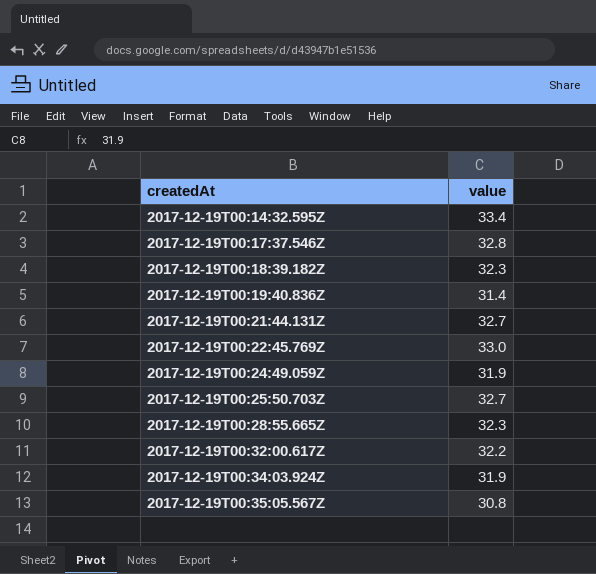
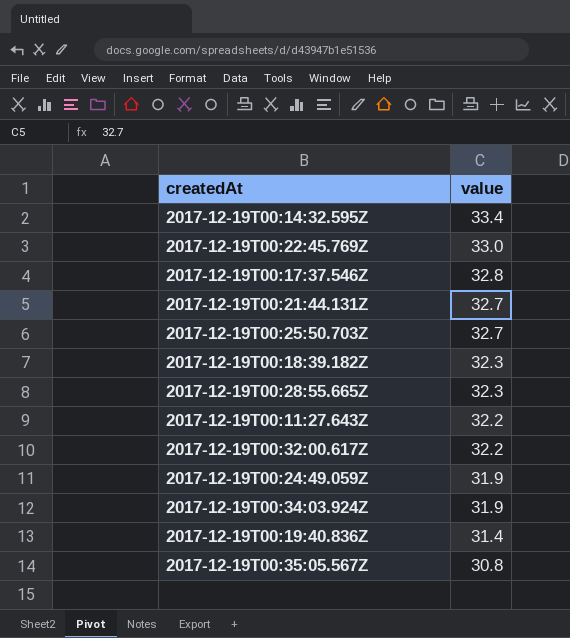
row order: createdAt ascending -> value descending
row 2017-12-19T00:11:27.643Z: none -> 32.2

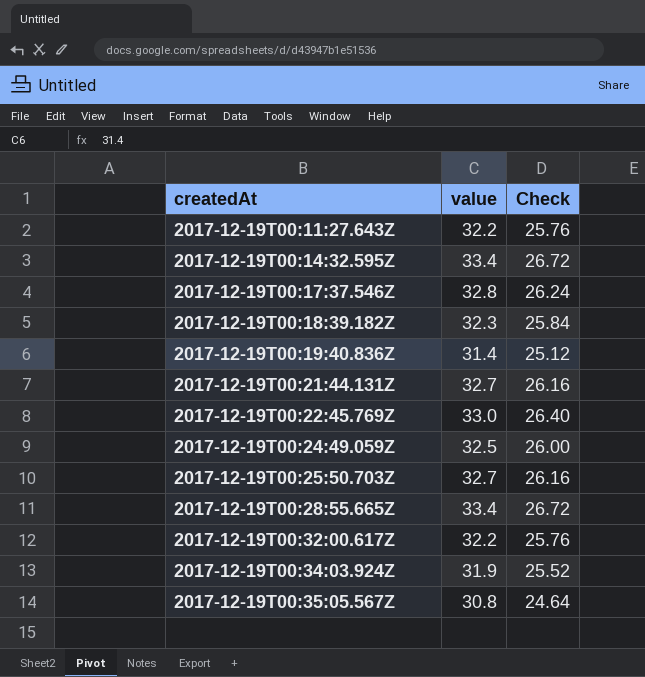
row order: value descending -> createdAt ascending
column Check | formula: none -> [value] * 0.8
2017-12-19T00:24:49.059Z | value: 31.9 -> 32.5
2017-12-19T00:28:55.665Z | value: 32.3 -> 33.4

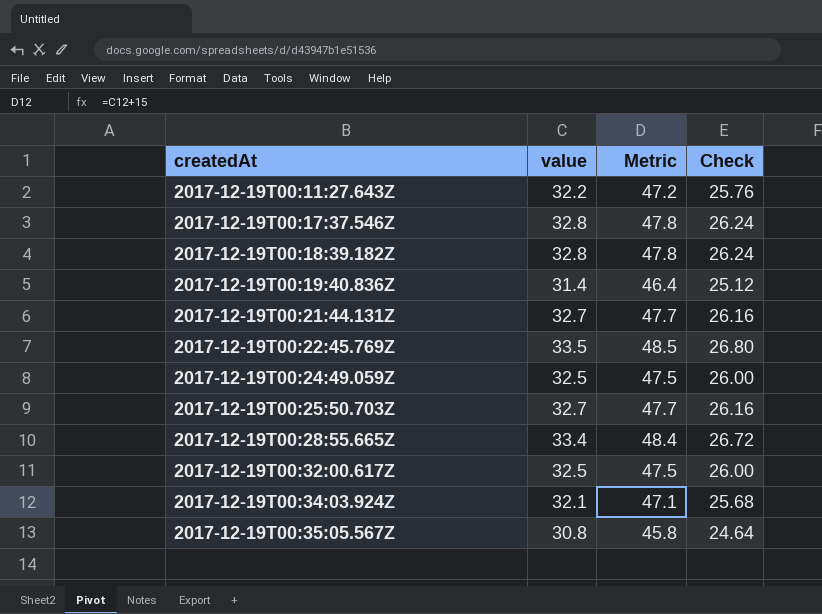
column Metric | formula: none -> [value] + 15
row 2017-12-19T00:14:32.595Z: 33.4 | 26.72 -> none
2017-12-19T00:18:39.182Z | value: 32.3 -> 32.8
2017-12-19T00:18:39.182Z | Check: 25.84 -> 26.24
2017-12-19T00:22:45.769Z | value: 33.0 -> 33.5
2017-12-19T00:22:45.769Z | Check: 26.40 -> 26.80
2017-12-19T00:32:00.617Z | value: 32.2 -> 32.5
2017-12-19T00:32:00.617Z | Check: 25.76 -> 26.00
2017-12-19T00:34:03.924Z | value: 31.9 -> 32.1
2017-12-19T00:34:03.924Z | Check: 25.52 -> 25.68

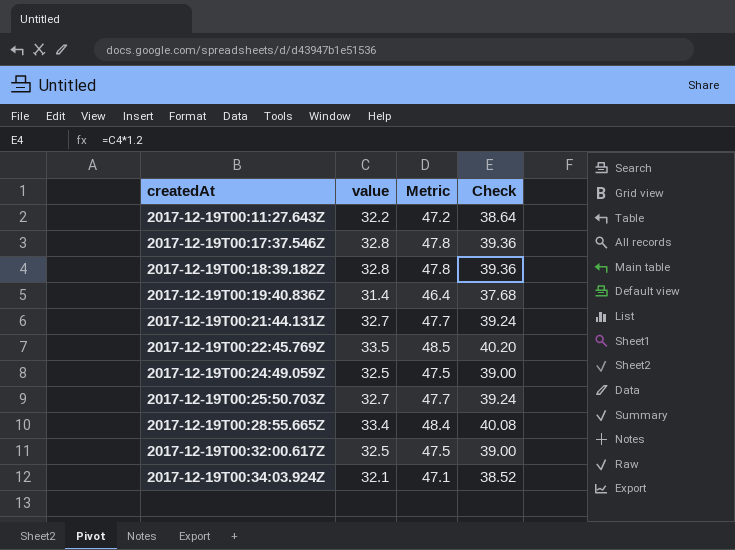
column Check | formula: [value] * 0.8 -> [value] * 1.2
row 2017-12-19T00:35:05.567Z: 30.8 | 45.8 | 24.64 -> none

